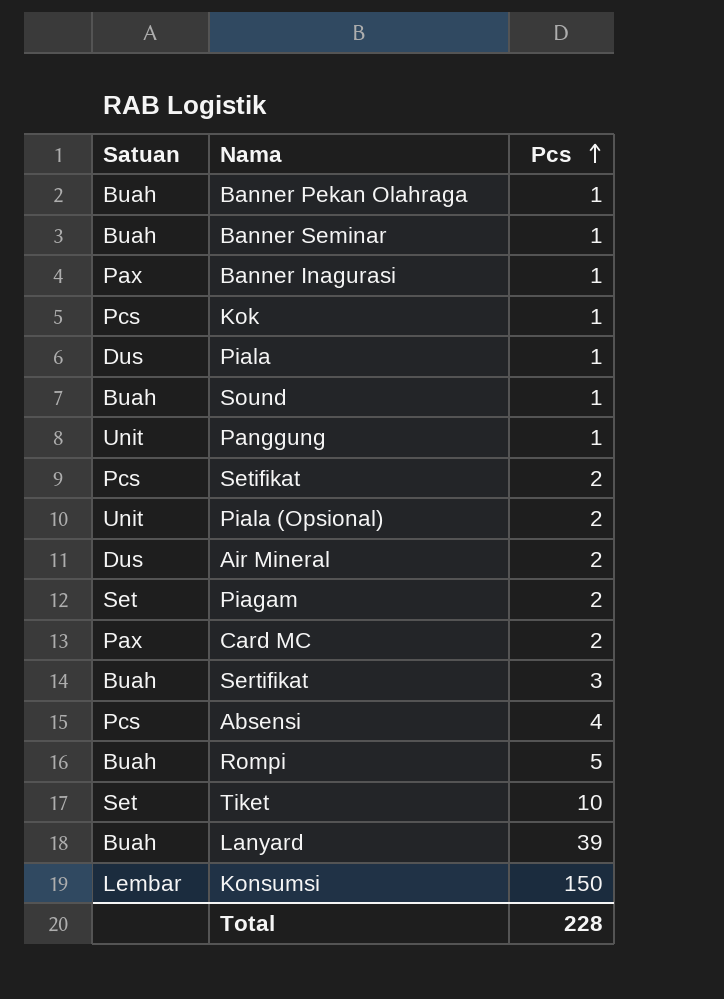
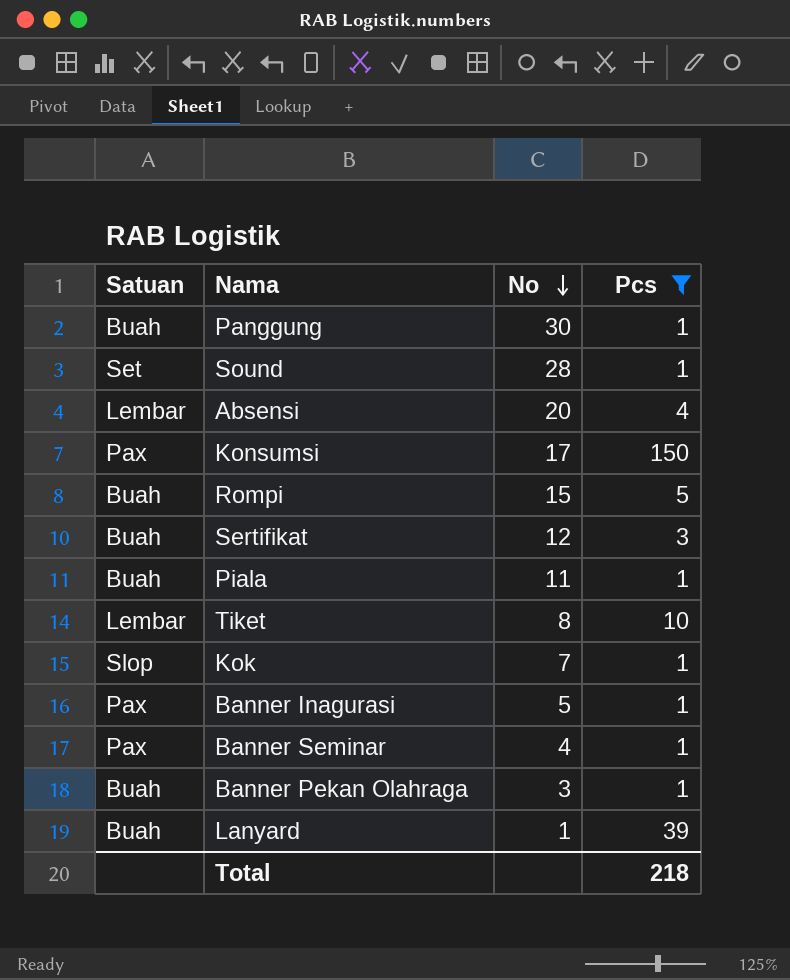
filter: none -> Pcs != 2
row order: Pcs ascending -> No descending
column No | position: none -> 3
Panggung | Satuan: Unit -> Buah
Sound | Satuan: Buah -> Set
Absensi | Satuan: Pcs -> Lembar
Konsumsi | Satuan: Lembar -> Pax
Piala | Satuan: Dus -> Buah
Tiket | Satuan: Set -> Lembar
Kok | Satuan: Pcs -> Slop
Banner Seminar | Satuan: Buah -> Pax
Total | Pcs: 228 -> 218

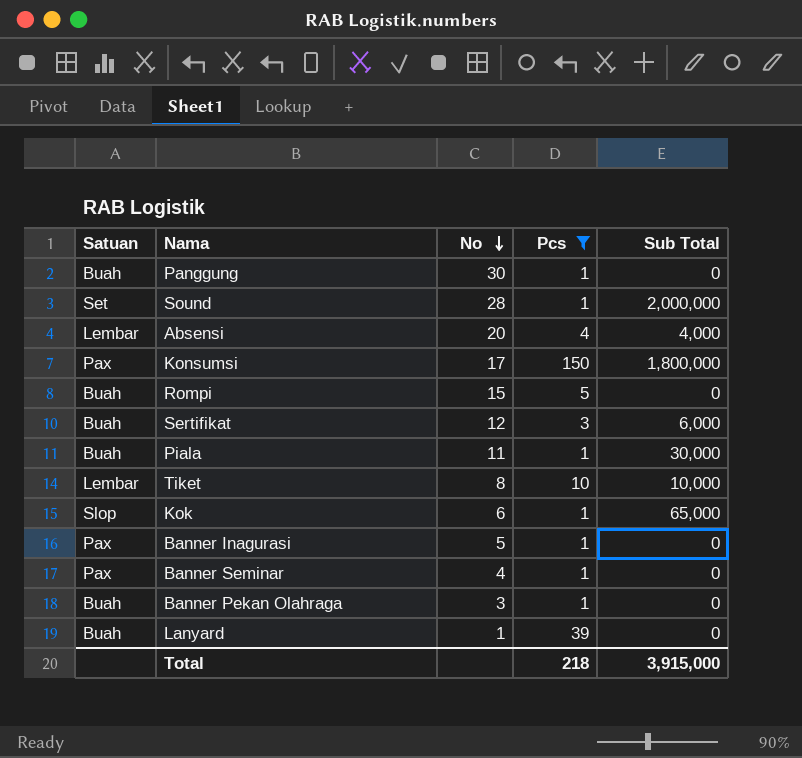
column Sub Total | position: none -> 5
Kok | No: 7 -> 6

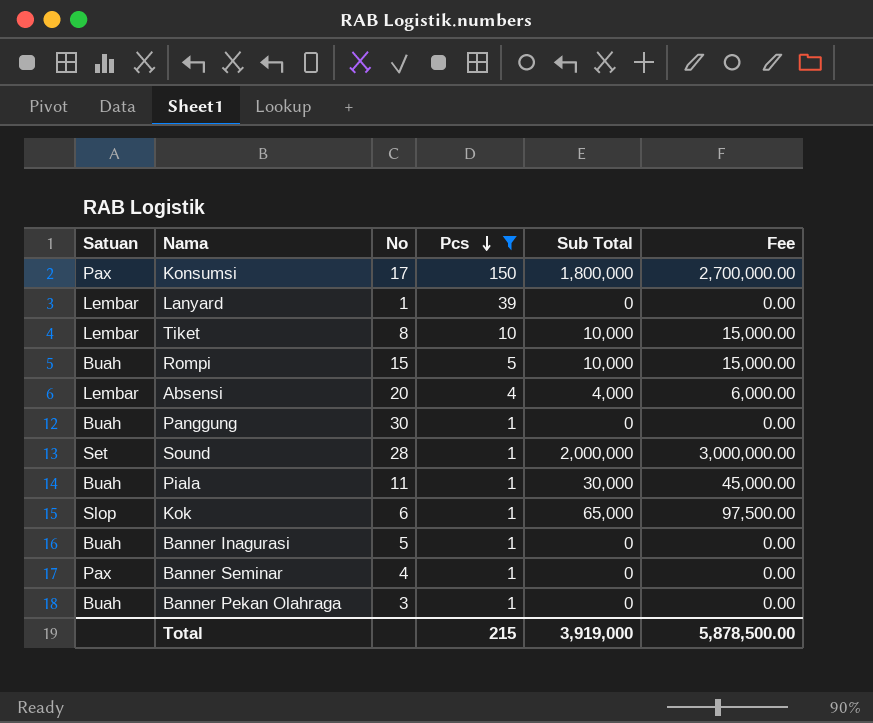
row order: No descending -> Pcs descending
column Fee | formula: none -> [Sub Total] * 1.5
row Sertifikat: Buah | 12 | 3 | 6,000 -> none
Lanyard | Satuan: Buah -> Lembar
Rompi | Sub Total: 0 -> 10,000
Banner Inagurasi | Satuan: Pax -> Buah
Total | Pcs: 218 -> 215
Total | Sub Total: 3,915,000 -> 3,919,000

